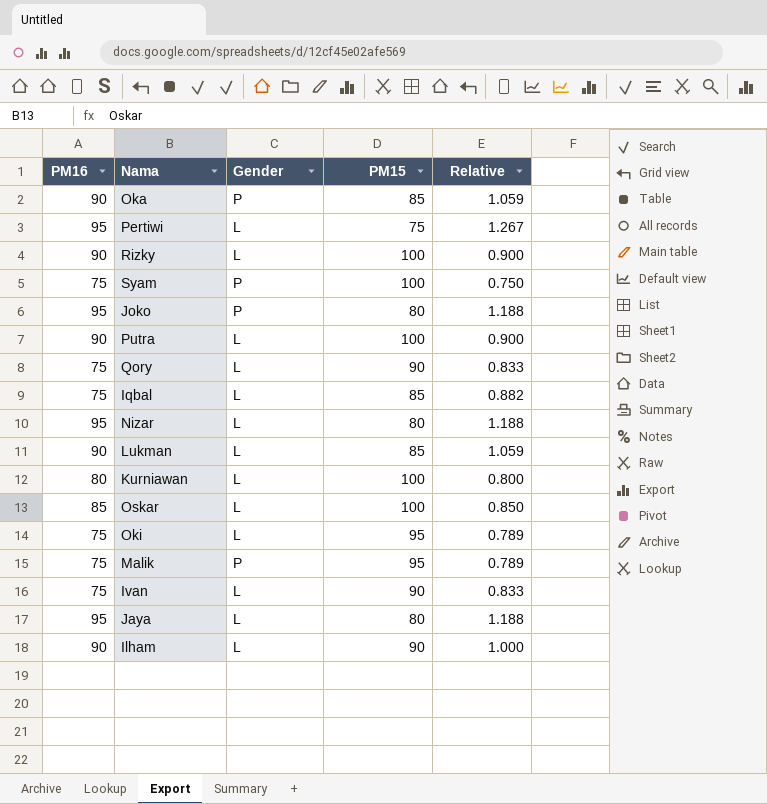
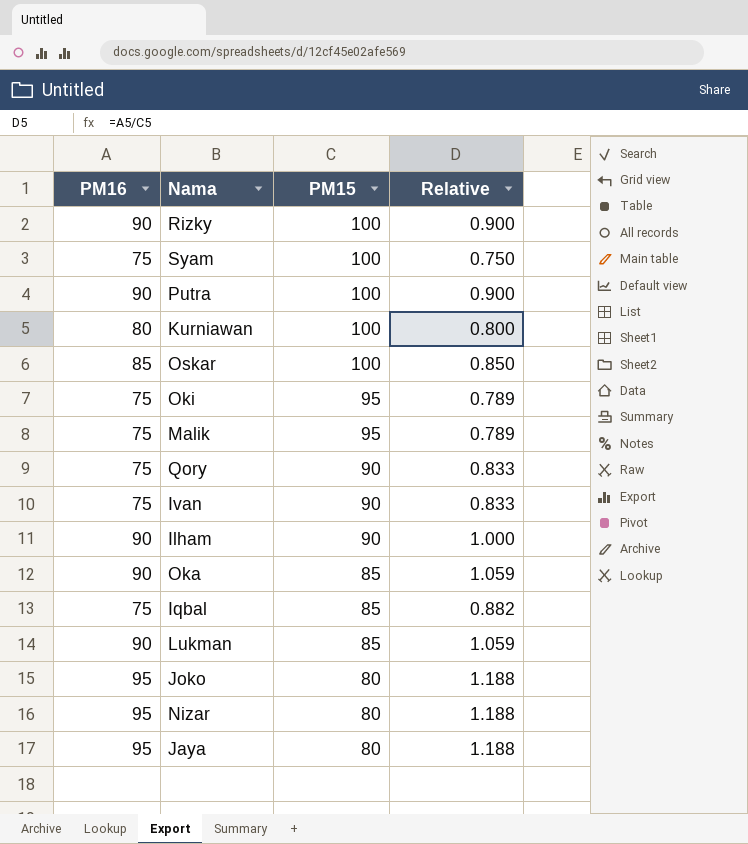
row order: none -> PM15 descending
column Gender | position: 3 -> none
row Pertiwi: 95 | L | 75 | 1.267 -> none

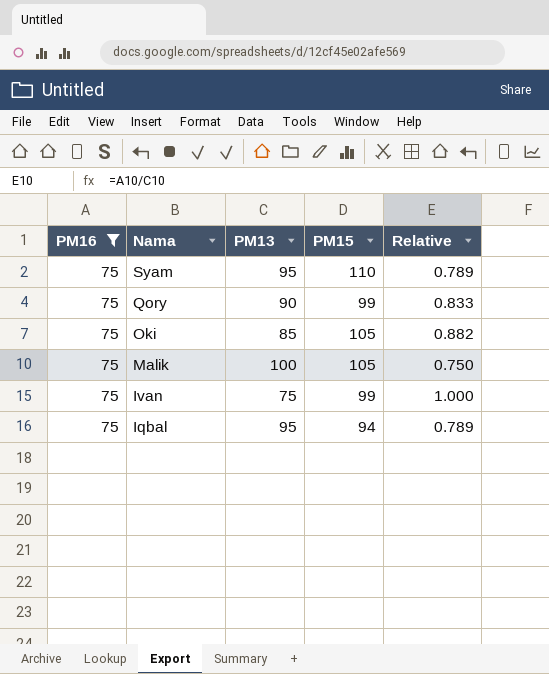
filter: none -> PM16 = 75
row order: PM15 descending -> Nama descending
column PM13 | position: none -> 3
column Relative | formula: [PM16] / [PM15] -> [PM16] / [PM13]
Syam | PM15: 100 -> 110
Qory | PM15: 90 -> 99
Oki | PM15: 95 -> 105
Malik | PM15: 95 -> 105
Ivan | PM15: 90 -> 99
Iqbal | PM15: 85 -> 94

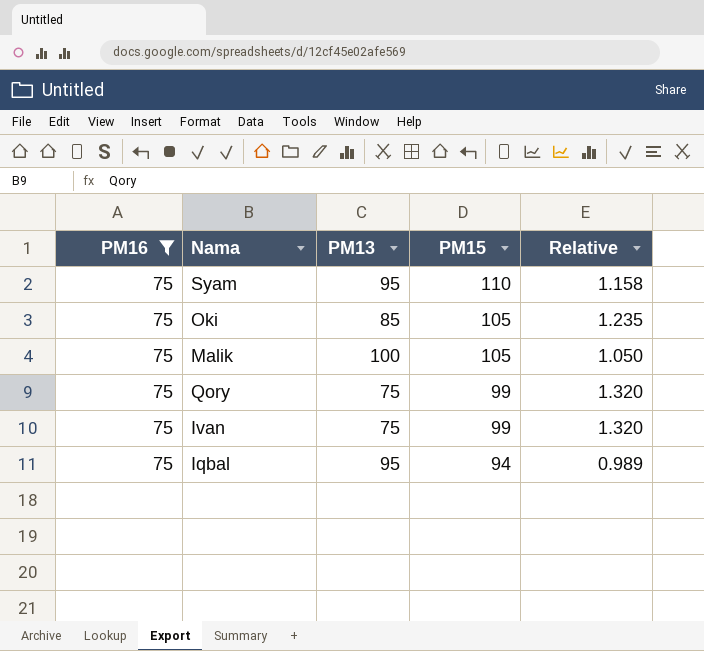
row order: Nama descending -> PM15 descending
column Relative | formula: [PM16] / [PM13] -> [PM15] / [PM13]
Qory | PM13: 90 -> 75

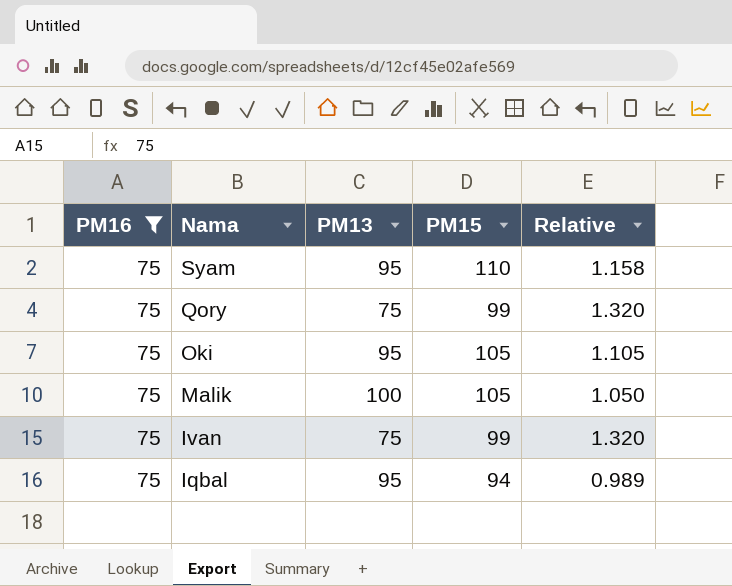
row order: PM15 descending -> Nama descending
Oki | PM13: 85 -> 95
Oki | Relative: 1.235 -> 1.105

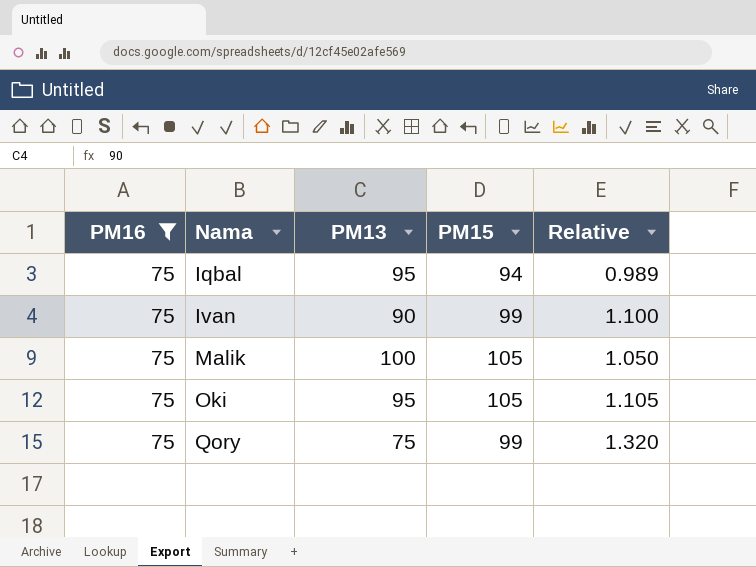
row order: Nama descending -> Nama ascending
row Syam: 75 | 95 | 110 | 1.158 -> none
Ivan | PM13: 75 -> 90
Ivan | Relative: 1.320 -> 1.100

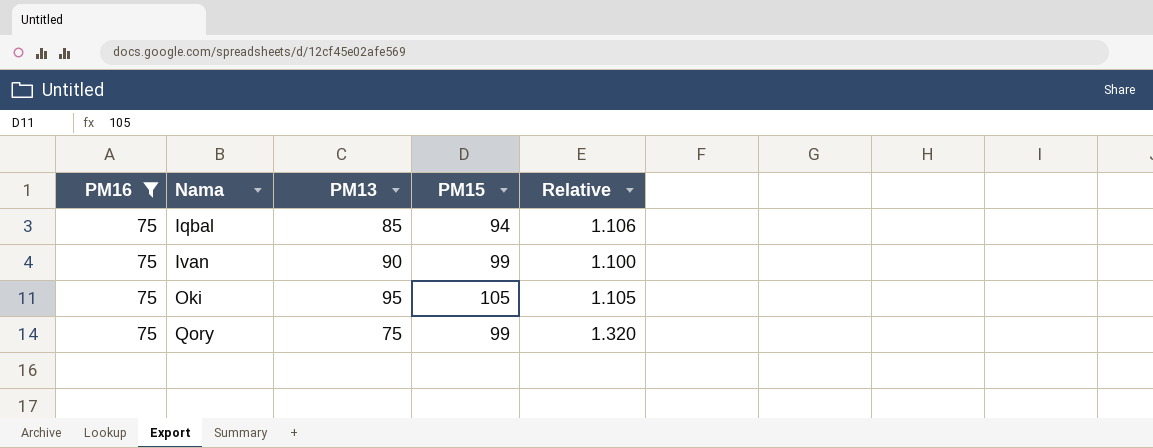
row Malik: 75 | 100 | 105 | 1.050 -> none
Iqbal | PM13: 95 -> 85
Iqbal | Relative: 0.989 -> 1.106

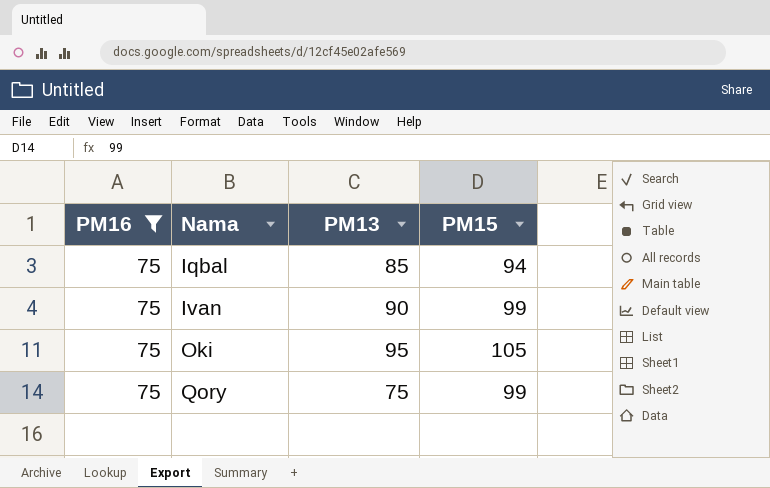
column Relative | formula: [PM15] / [PM13] -> none

